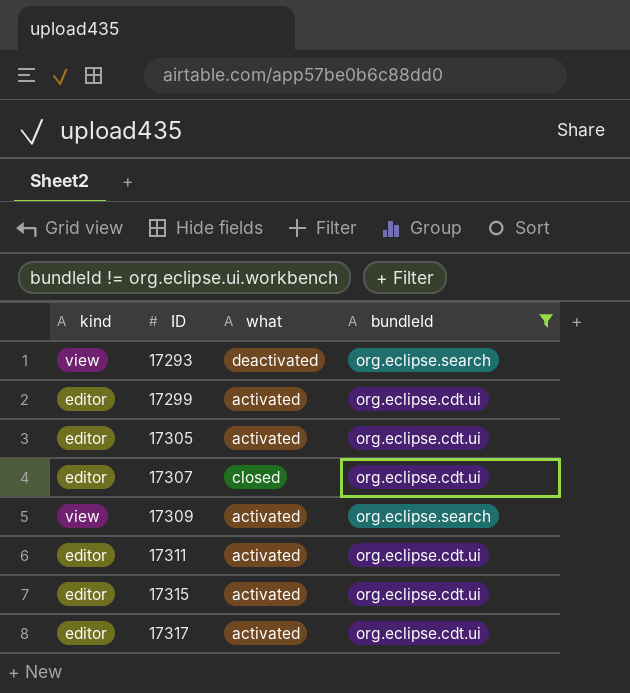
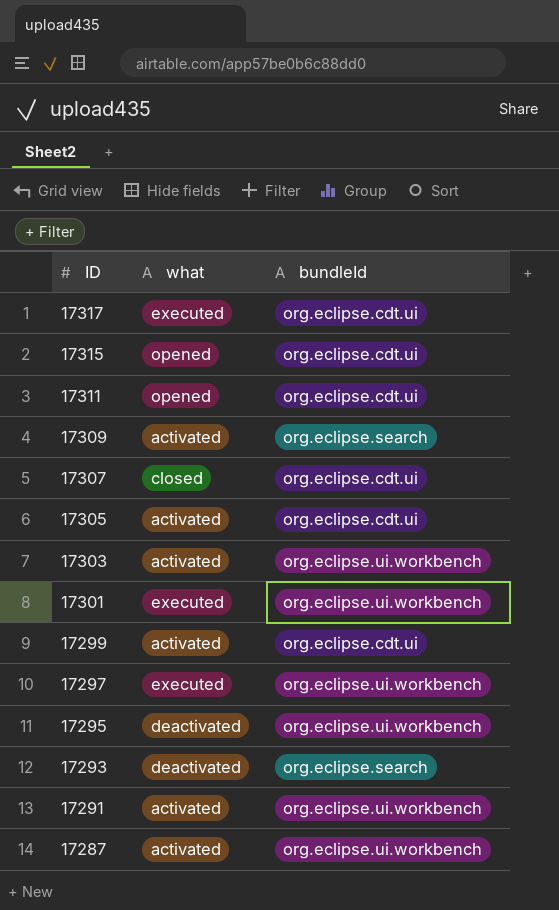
filter: bundleId != org.eclipse.ui.workbench -> none
row order: ID ascending -> ID descending
column kind | position: 1 -> none
17317 | what: activated -> executed
17315 | what: activated -> opened
17311 | what: activated -> opened

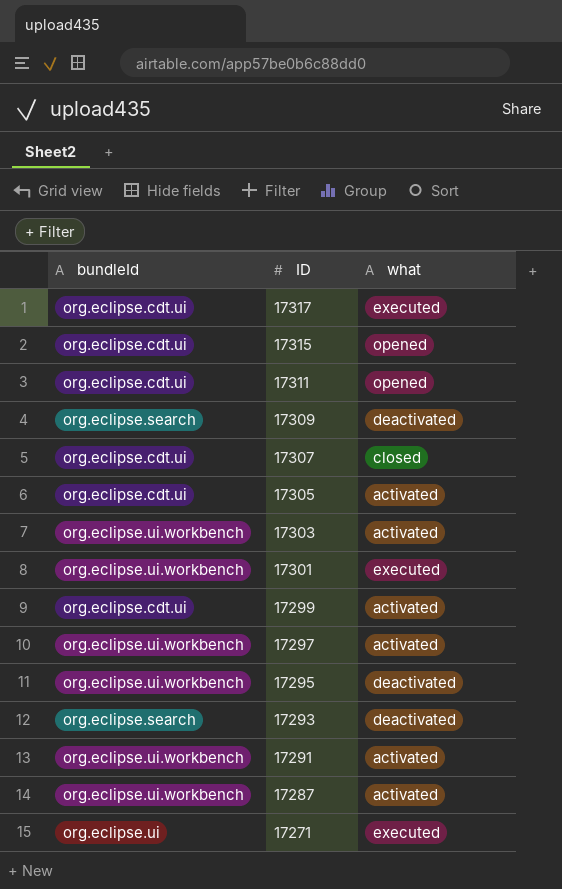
column bundleId | position: 3 -> 1
17309 | what: activated -> deactivated
17297 | what: executed -> activated
row 17271: none -> org.eclipse.ui | executed

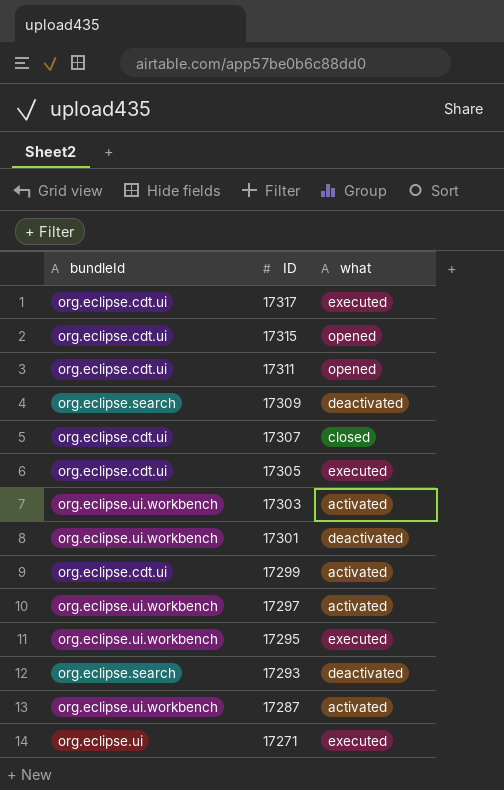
row 17291: org.eclipse.ui.workbench | activated -> none
17305 | what: activated -> executed
17301 | what: executed -> deactivated
17295 | what: deactivated -> executed

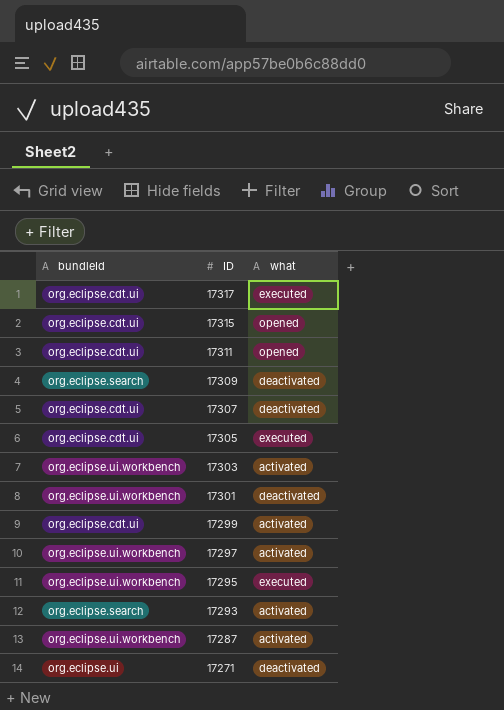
17307 | what: closed -> deactivated
17293 | what: deactivated -> activated
17271 | what: executed -> deactivated

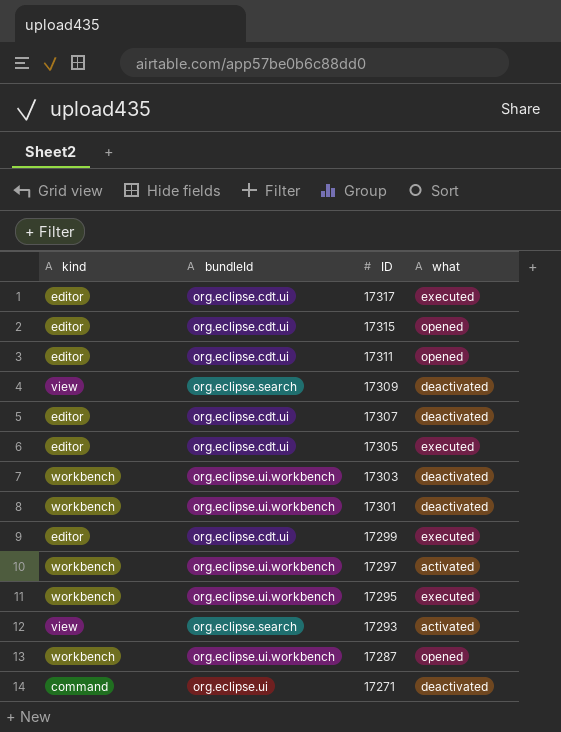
column kind | position: none -> 1
17303 | what: activated -> deactivated
17299 | what: activated -> executed
17287 | what: activated -> opened

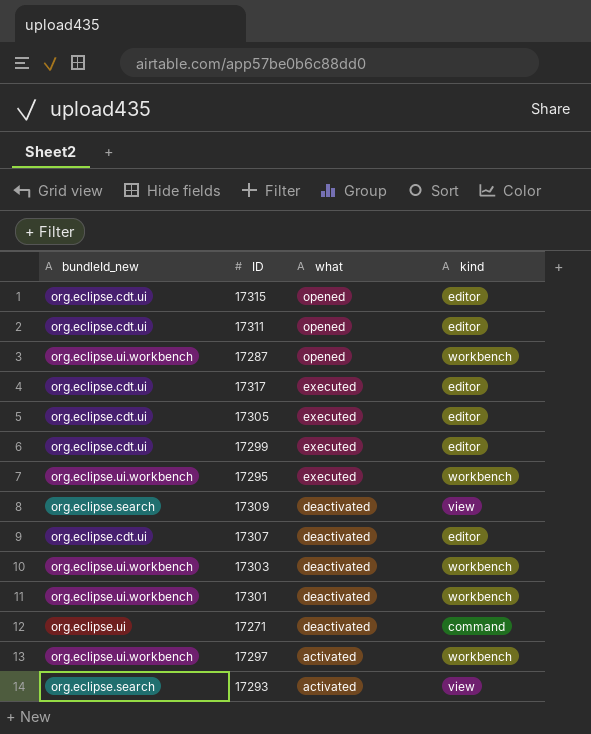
row order: ID descending -> what descending
column name: bundleId -> bundleId_new
column kind | position: 1 -> 4

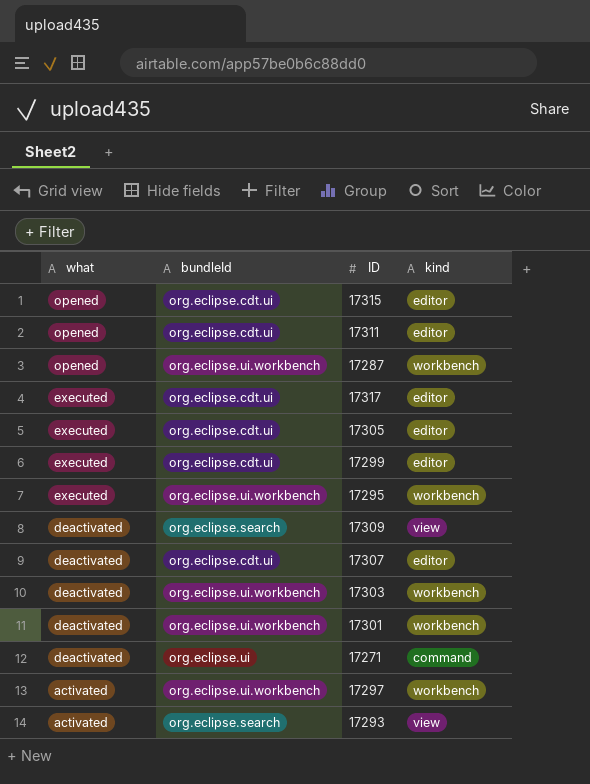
column what | position: 3 -> 1
column name: bundleId_new -> bundleId

